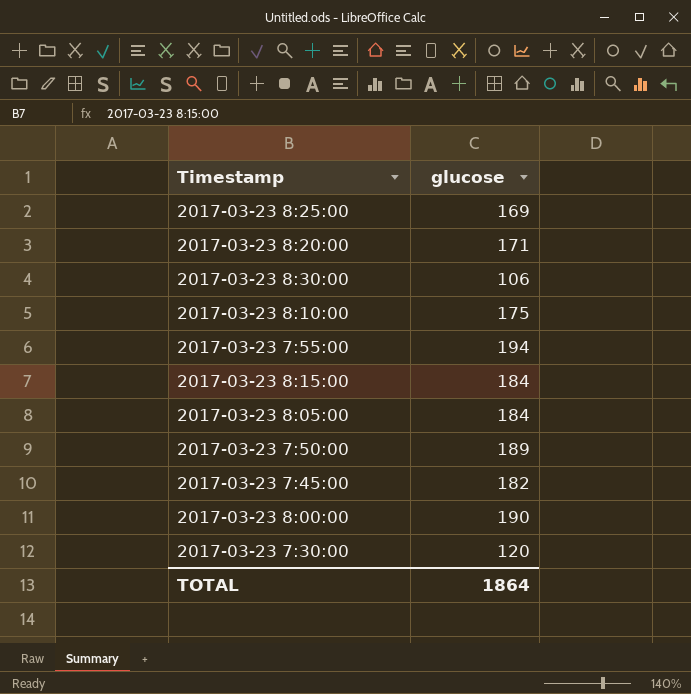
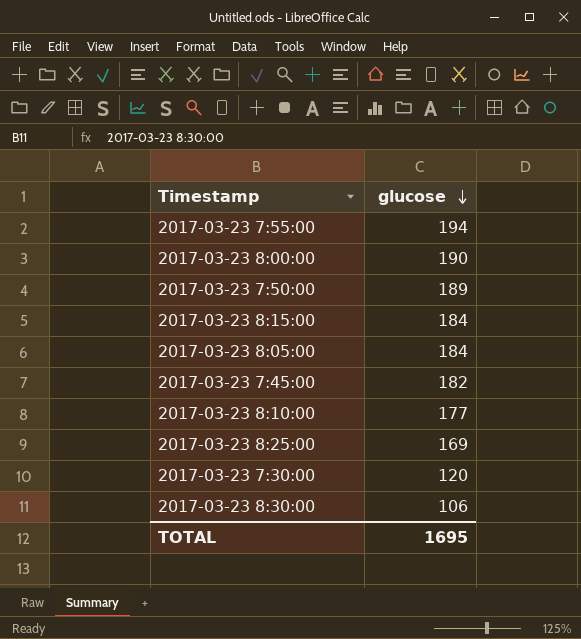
row order: none -> glucose descending
row 2017-03-23 8:20:00: 171 -> none
2017-03-23 8:10:00 | glucose: 175 -> 177
TOTAL | glucose: 1864 -> 1695

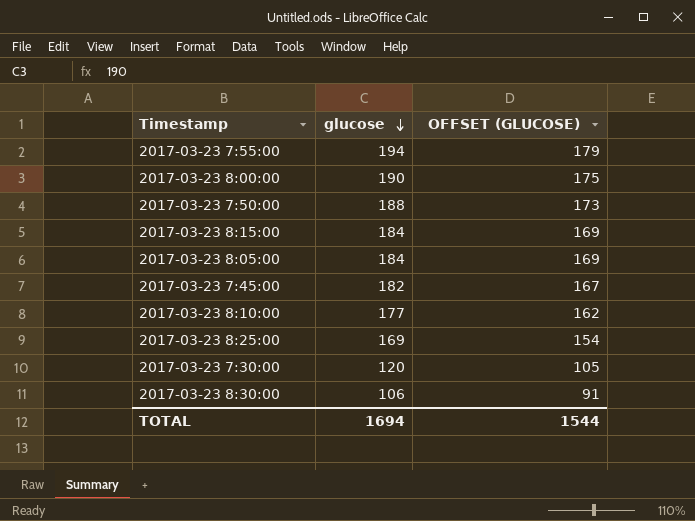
column OFFSET (GLUCOSE) | formula: none -> [glucose] - 15
2017-03-23 7:50:00 | glucose: 189 -> 188
TOTAL | glucose: 1695 -> 1694

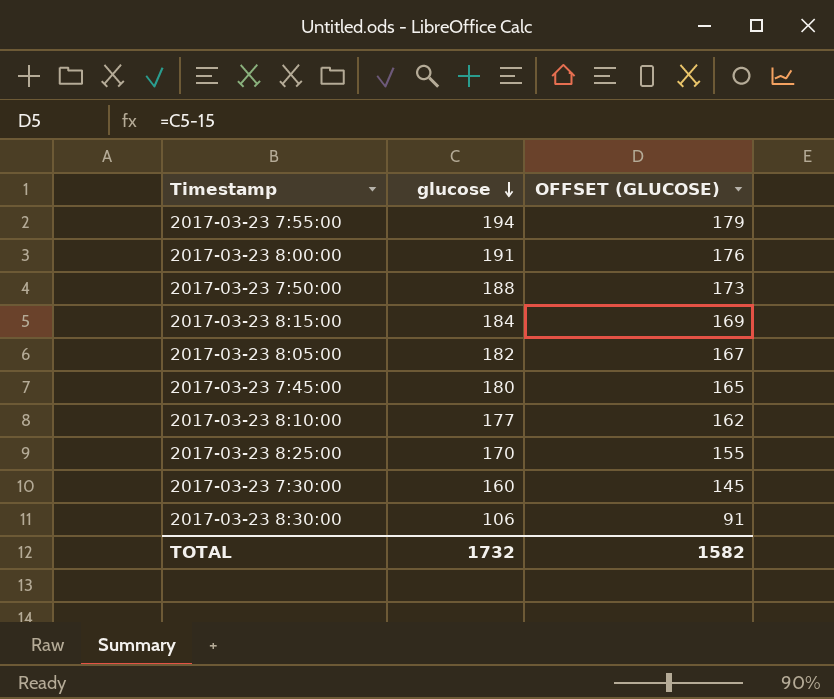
2017-03-23 8:00:00 | glucose: 190 -> 191
2017-03-23 8:00:00 | OFFSET (GLUCOSE): 175 -> 176
2017-03-23 8:05:00 | glucose: 184 -> 182
2017-03-23 8:05:00 | OFFSET (GLUCOSE): 169 -> 167
2017-03-23 7:45:00 | glucose: 182 -> 180
2017-03-23 7:45:00 | OFFSET (GLUCOSE): 167 -> 165
2017-03-23 8:25:00 | glucose: 169 -> 170
2017-03-23 8:25:00 | OFFSET (GLUCOSE): 154 -> 155
2017-03-23 7:30:00 | glucose: 120 -> 160
2017-03-23 7:30:00 | OFFSET (GLUCOSE): 105 -> 145
TOTAL | glucose: 1694 -> 1732
TOTAL | OFFSET (GLUCOSE): 1544 -> 1582

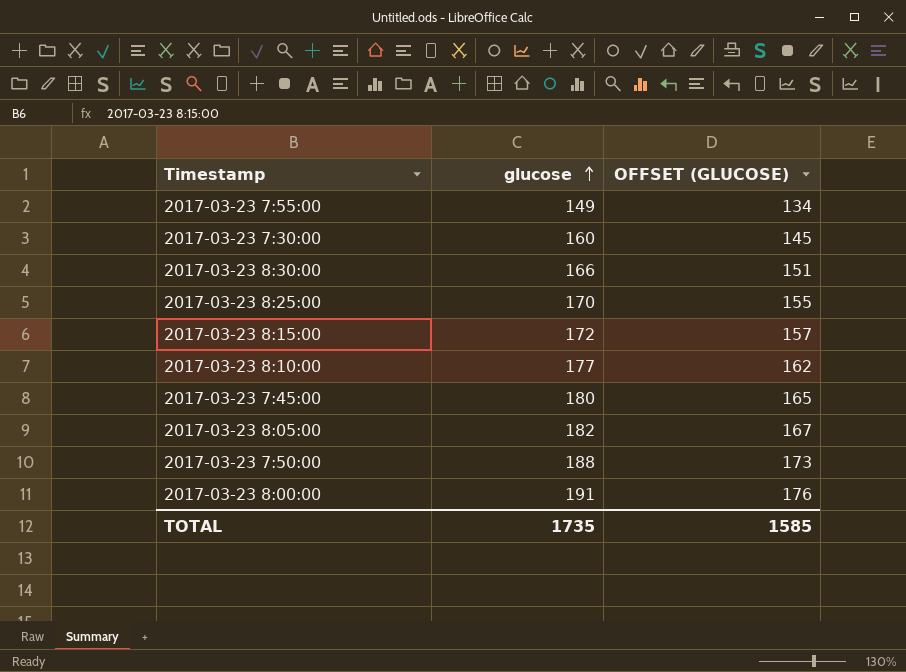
row order: glucose descending -> glucose ascending
2017-03-23 7:55:00 | glucose: 194 -> 149
2017-03-23 7:55:00 | OFFSET (GLUCOSE): 179 -> 134
2017-03-23 8:30:00 | glucose: 106 -> 166
2017-03-23 8:30:00 | OFFSET (GLUCOSE): 91 -> 151
2017-03-23 8:15:00 | glucose: 184 -> 172
2017-03-23 8:15:00 | OFFSET (GLUCOSE): 169 -> 157
TOTAL | glucose: 1732 -> 1735
TOTAL | OFFSET (GLUCOSE): 1582 -> 1585

